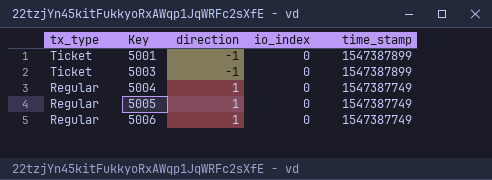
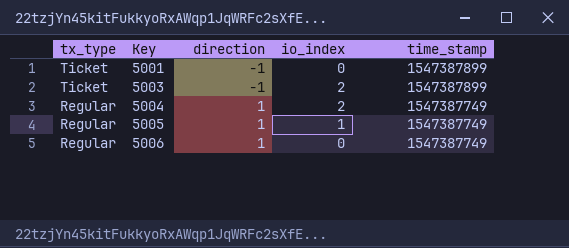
5003 | io_index: 0 -> 2
5004 | io_index: 0 -> 2
5005 | io_index: 0 -> 1

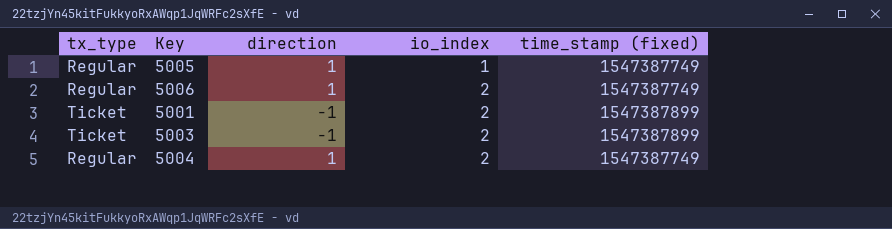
row order: tx_type descending -> io_index ascending
column name: time_stamp -> time_stamp (fixed)
5006 | io_index: 0 -> 2
5001 | io_index: 0 -> 2

